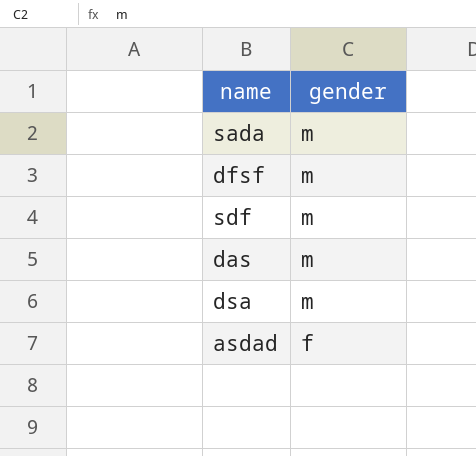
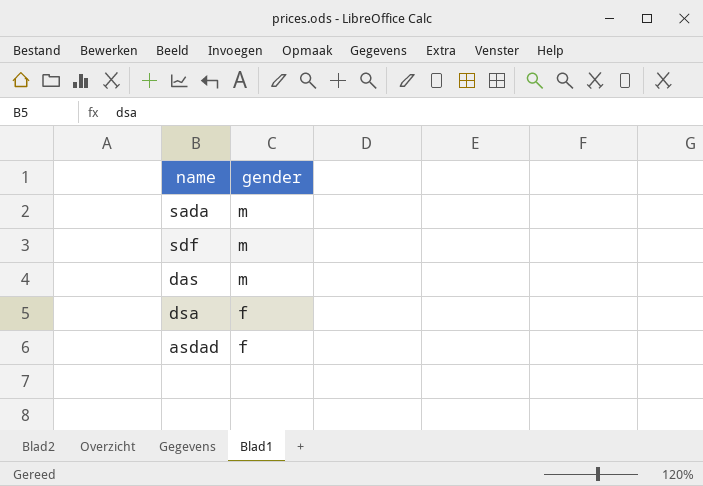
row dfsf: m -> none
dsa | gender: m -> f

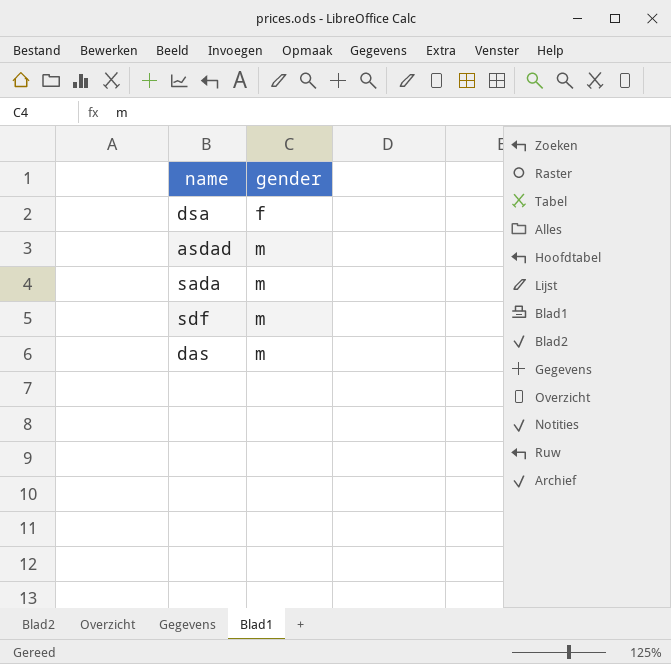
row order: gender descending -> gender ascending
asdad | gender: f -> m

